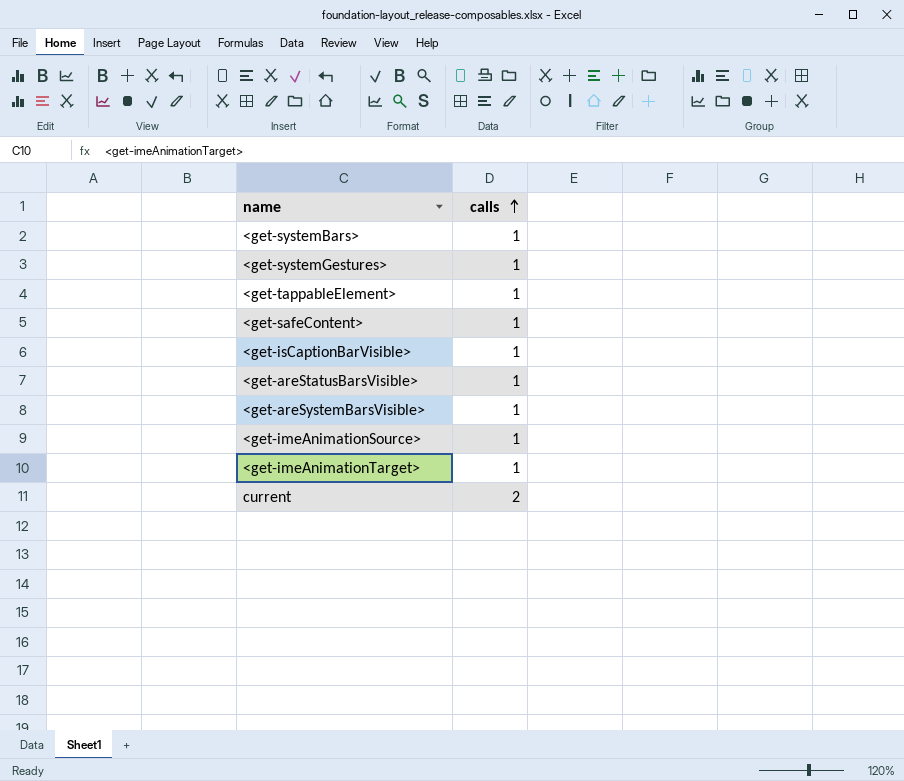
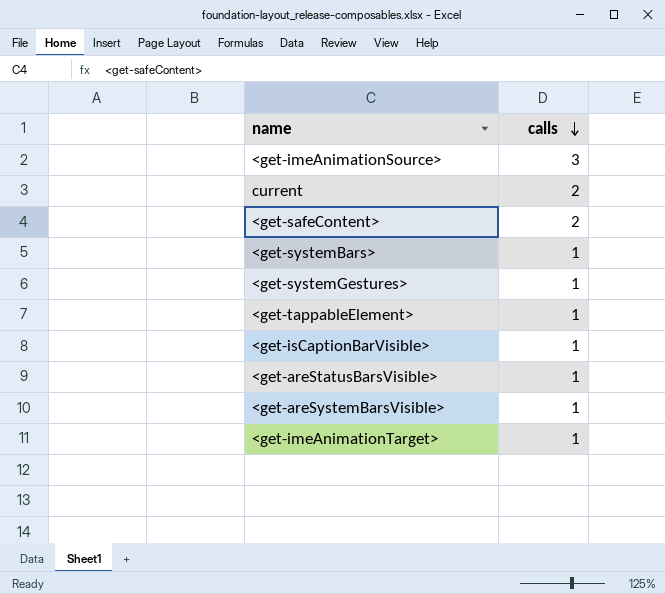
row order: calls ascending -> calls descending
<get-imeAnimationSource> | calls: 1 -> 3
<get-safeContent> | calls: 1 -> 2

